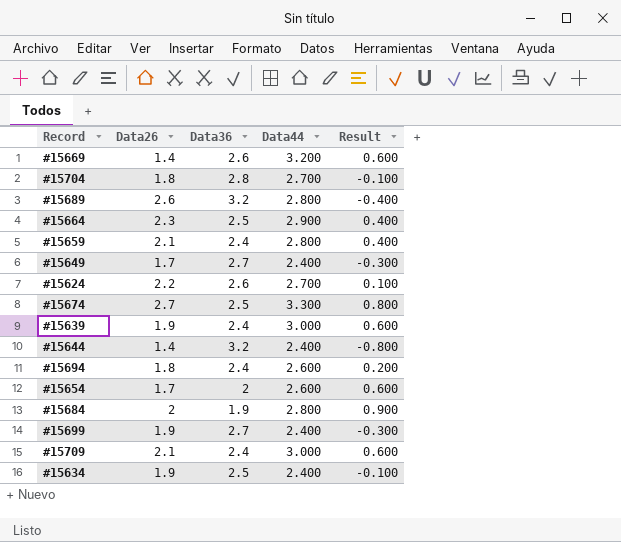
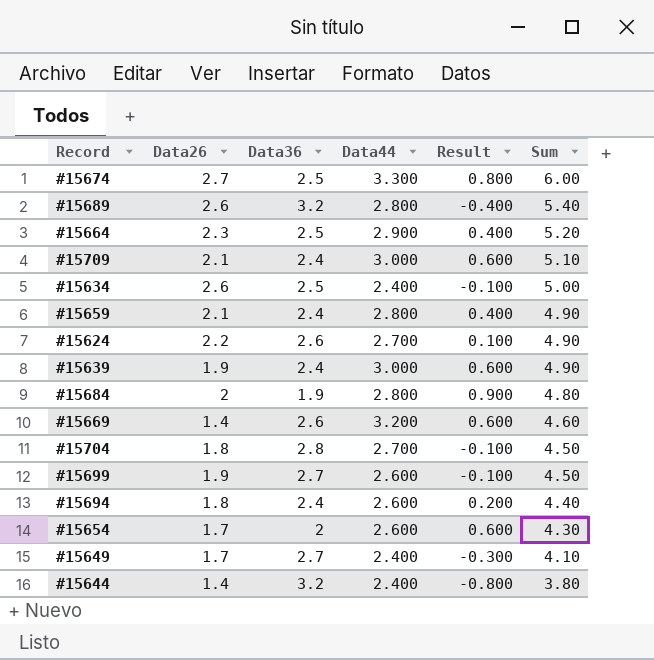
row order: none -> Sum descending
column Sum | formula: none -> [Data26] + [Data44]
#15634 | Data26: 1.9 -> 2.6
#15699 | Data44: 2.400 -> 2.600
#15699 | Result: -0.300 -> -0.100

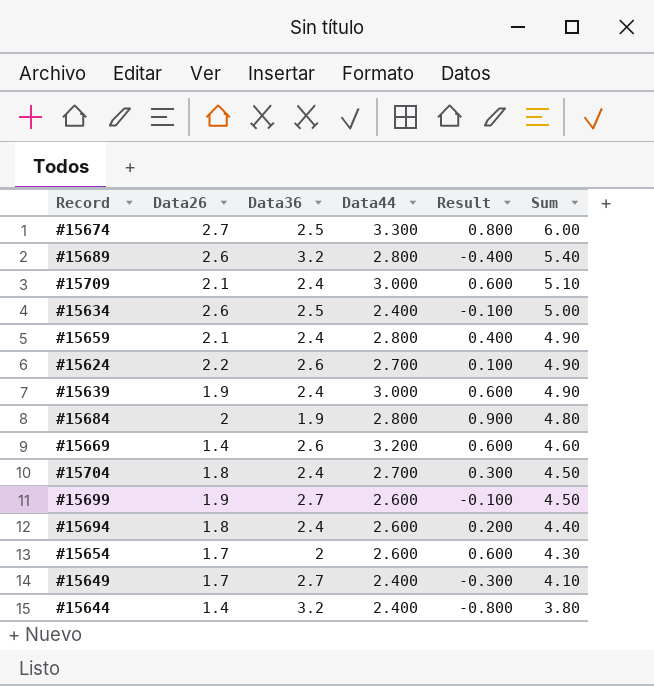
row #15664: 2.3 | 2.5 | 2.900 | 0.400 | 5.20 -> none
#15704 | Data36: 2.8 -> 2.4
#15704 | Result: -0.100 -> 0.300

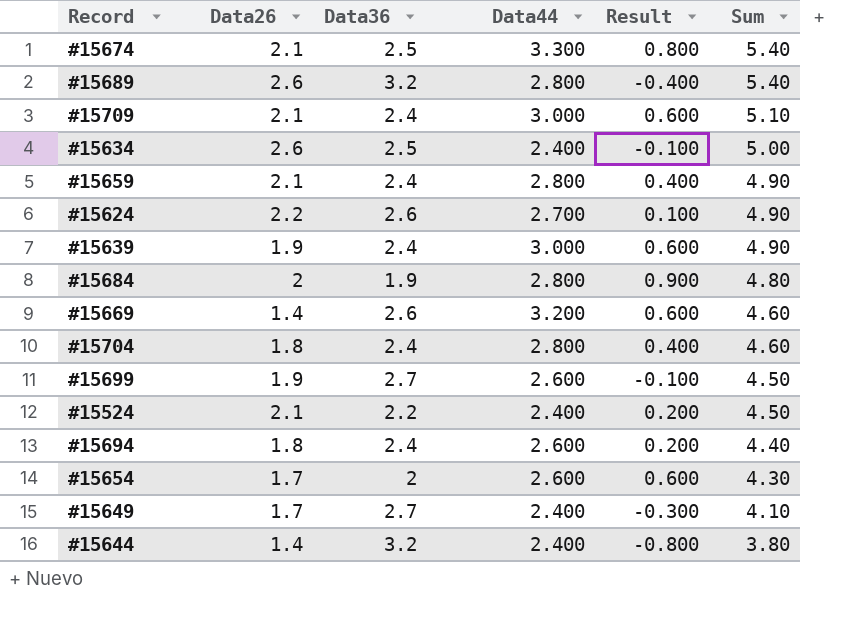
#15674 | Data26: 2.7 -> 2.1
#15674 | Sum: 6.00 -> 5.40
#15704 | Data44: 2.700 -> 2.800
#15704 | Result: 0.300 -> 0.400
#15704 | Sum: 4.50 -> 4.60
row #15524: none -> 2.1 | 2.2 | 2.400 | 0.200 | 4.50

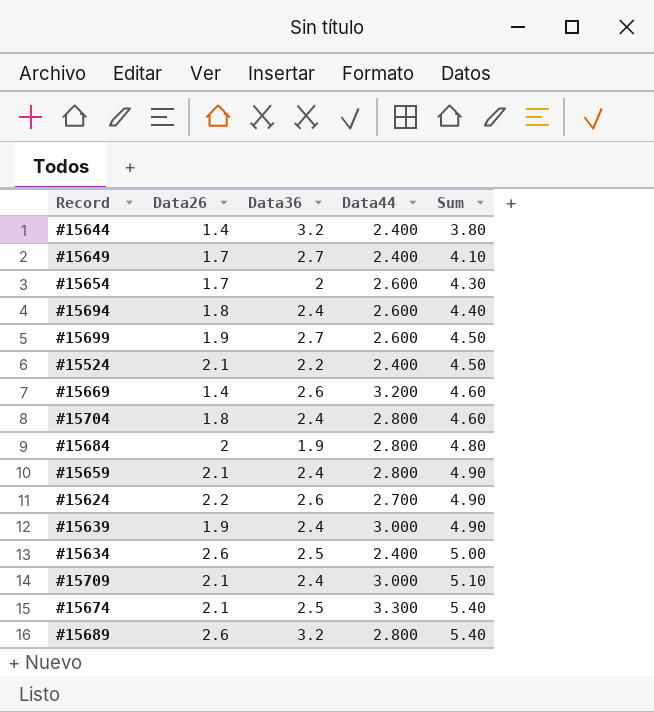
row order: Sum descending -> Sum ascending
column Result | formula: [Data44] - [Data36] -> none

